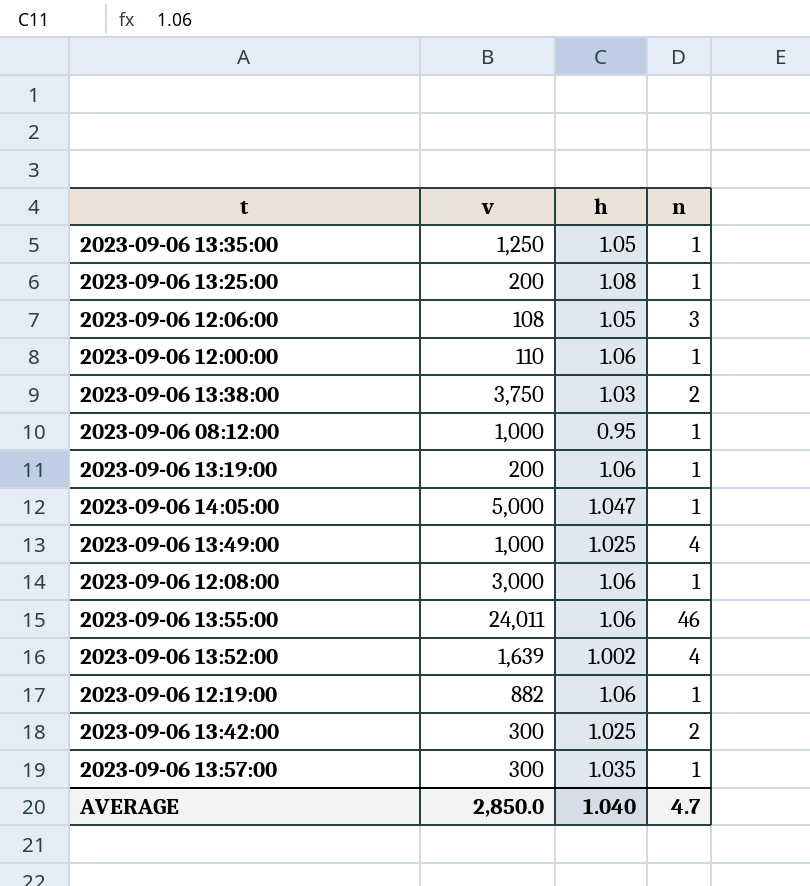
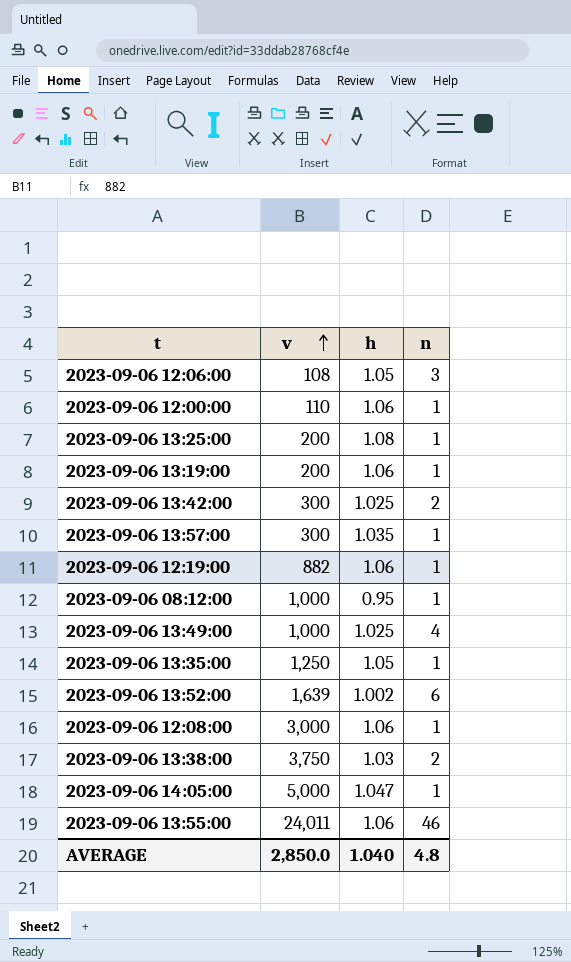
row order: none -> v ascending
2023-09-06 13:52:00 | n: 4 -> 6
AVERAGE | n: 4.7 -> 4.8

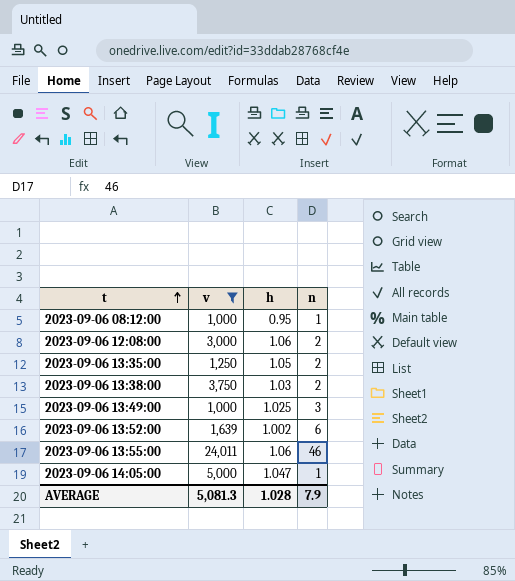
filter: none -> v >= 1,000
row order: v ascending -> t ascending
2023-09-06 12:08:00 | n: 1 -> 2
2023-09-06 13:35:00 | n: 1 -> 2
2023-09-06 13:49:00 | n: 4 -> 3
AVERAGE | v: 2,850.0 -> 5,081.3
AVERAGE | h: 1.040 -> 1.028
AVERAGE | n: 4.8 -> 7.9

